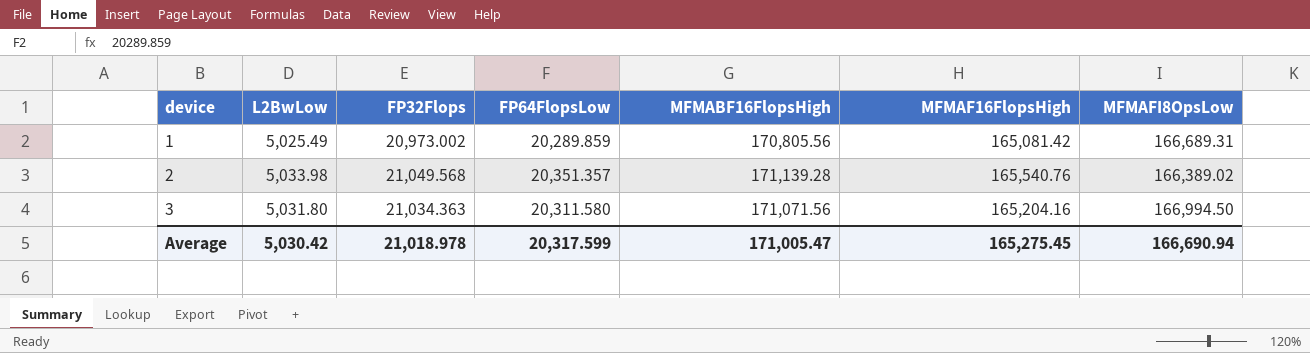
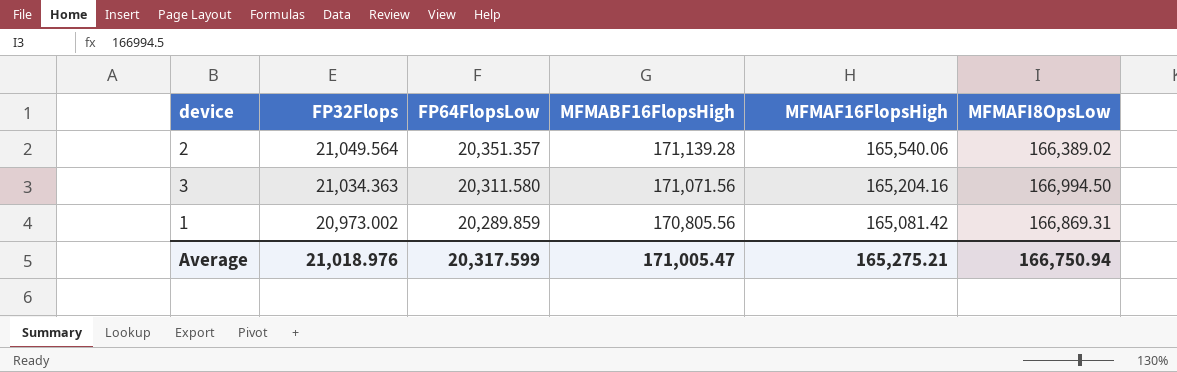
row order: device ascending -> FP32Flops descending
column L2BwLow | position: 2 -> none
2 | FP32Flops: 21,049.568 -> 21,049.564
2 | MFMAF16FlopsHigh: 165,540.76 -> 165,540.06
1 | MFMAFI8OpsLow: 166,689.31 -> 166,869.31
Average | FP32Flops: 21,018.978 -> 21,018.976
Average | MFMAF16FlopsHigh: 165,275.45 -> 165,275.21
Average | MFMAFI8OpsLow: 166,690.94 -> 166,750.94

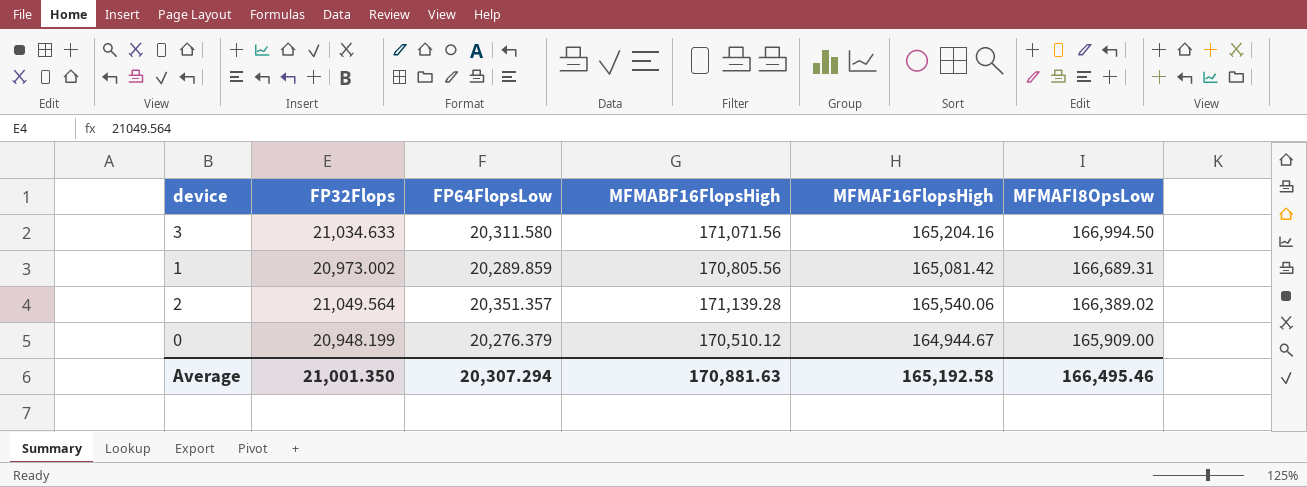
row order: FP32Flops descending -> MFMAFI8OpsLow descending
3 | FP32Flops: 21,034.363 -> 21,034.633
1 | MFMAFI8OpsLow: 166,869.31 -> 166,689.31
row 0: none -> 20,948.199 | 20,276.379 | 170,510.12 | 164,944.67 | 165,909.00
Average | FP32Flops: 21,018.976 -> 21,001.350
Average | FP64FlopsLow: 20,317.599 -> 20,307.294
Average | MFMABF16FlopsHigh: 171,005.47 -> 170,881.63
Average | MFMAF16FlopsHigh: 165,275.21 -> 165,192.58
Average | MFMAFI8OpsLow: 166,750.94 -> 166,495.46

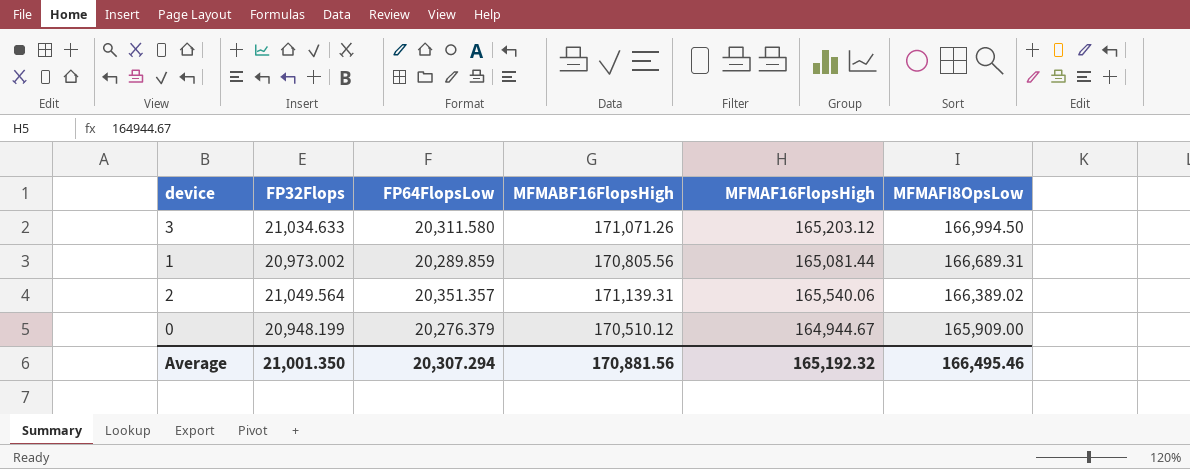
3 | MFMABF16FlopsHigh: 171,071.56 -> 171,071.26
3 | MFMAF16FlopsHigh: 165,204.16 -> 165,203.12
1 | MFMAF16FlopsHigh: 165,081.42 -> 165,081.44
2 | MFMABF16FlopsHigh: 171,139.28 -> 171,139.31
Average | MFMABF16FlopsHigh: 170,881.63 -> 170,881.56
Average | MFMAF16FlopsHigh: 165,192.58 -> 165,192.32

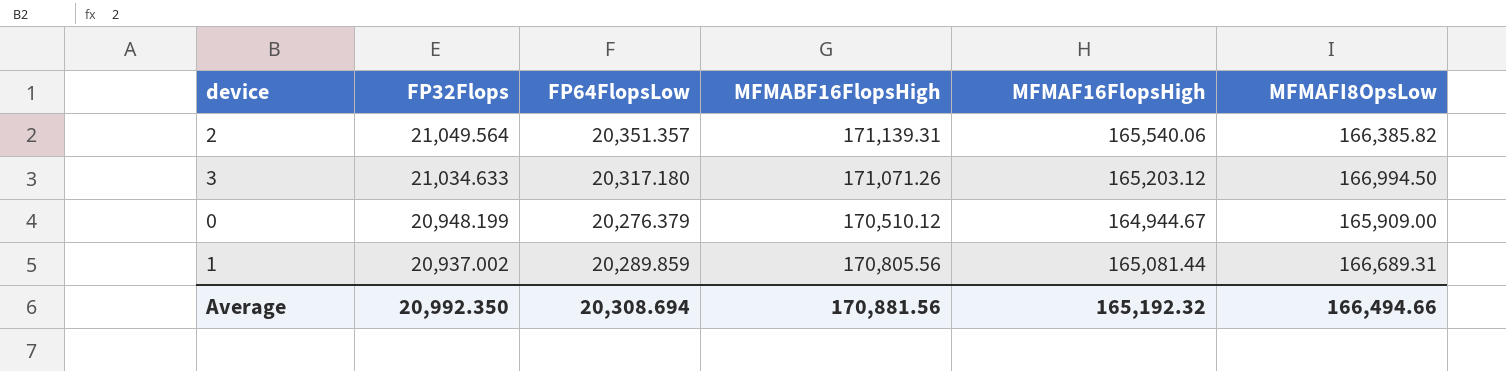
row order: MFMAFI8OpsLow descending -> FP32Flops descending
2 | MFMAFI8OpsLow: 166,389.02 -> 166,385.82
3 | FP64FlopsLow: 20,311.580 -> 20,317.180
1 | FP32Flops: 20,973.002 -> 20,937.002
Average | FP32Flops: 21,001.350 -> 20,992.350
Average | FP64FlopsLow: 20,307.294 -> 20,308.694
Average | MFMAFI8OpsLow: 166,495.46 -> 166,494.66

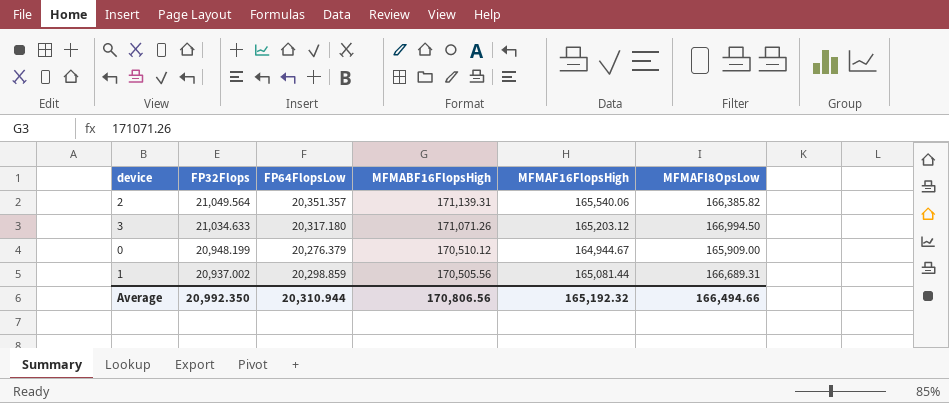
1 | FP64FlopsLow: 20,289.859 -> 20,298.859
1 | MFMABF16FlopsHigh: 170,805.56 -> 170,505.56
Average | FP64FlopsLow: 20,308.694 -> 20,310.944
Average | MFMABF16FlopsHigh: 170,881.56 -> 170,806.56

